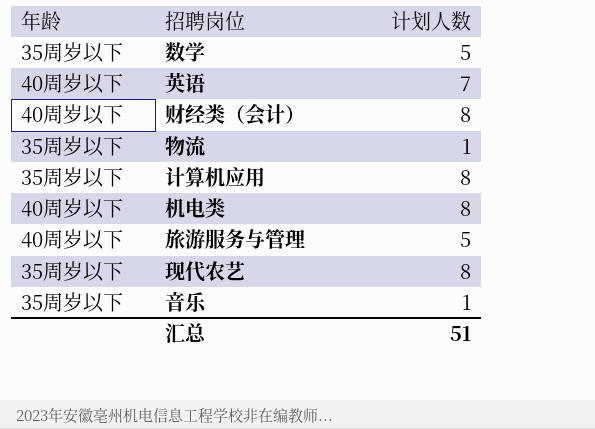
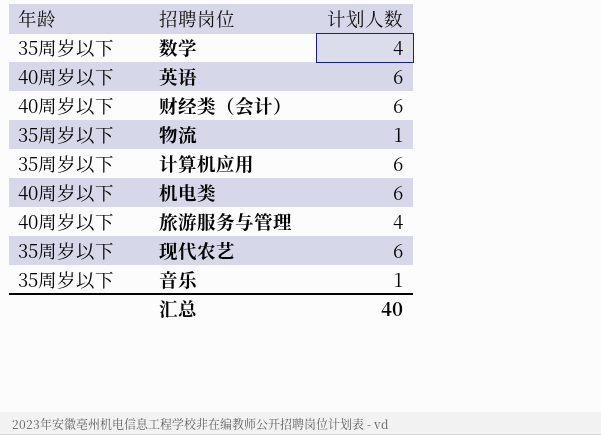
数学 | 计划人数: 5 -> 4
英语 | 计划人数: 7 -> 6
财经类（会计） | 计划人数: 8 -> 6
计算机应用 | 计划人数: 8 -> 6
机电类 | 计划人数: 8 -> 6
旅游服务与管理 | 计划人数: 5 -> 4
现代农艺 | 计划人数: 8 -> 6
汇总 | 计划人数: 51 -> 40

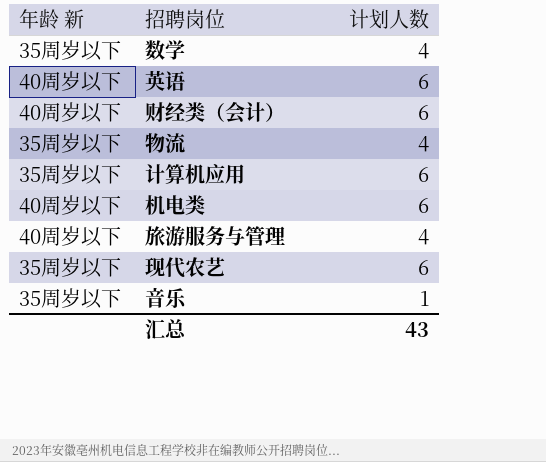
column name: 年龄 -> 年龄 新
物流 | 计划人数: 1 -> 4
汇总 | 计划人数: 40 -> 43

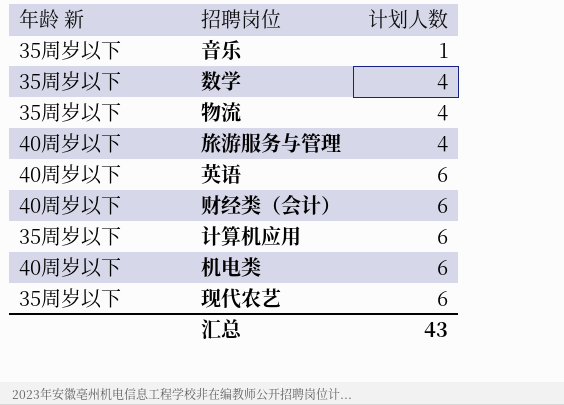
row order: none -> 计划人数 ascending

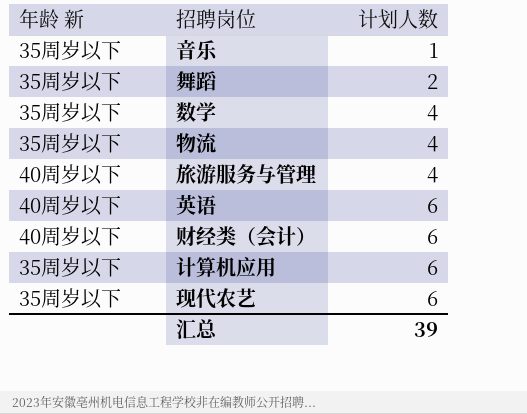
row 机电类: 40周岁以下 | 6 -> none
row 舞蹈: none -> 35周岁以下 | 2
汇总 | 计划人数: 43 -> 39

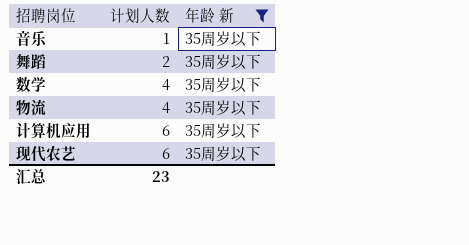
filter: none -> 年龄 新 = 35周岁以下
column 年龄 新 | position: 1 -> 3
汇总 | 计划人数: 39 -> 23

